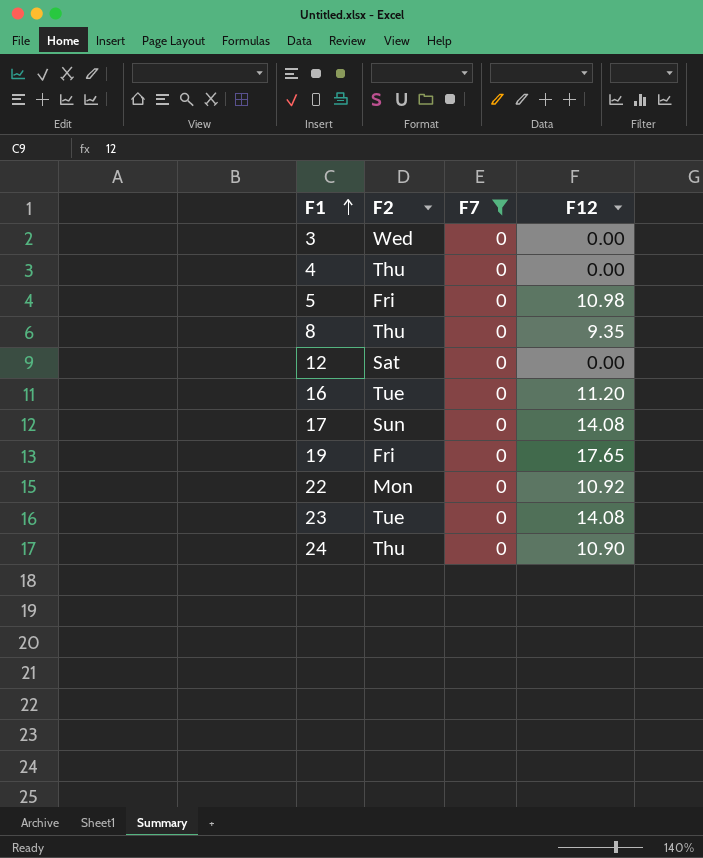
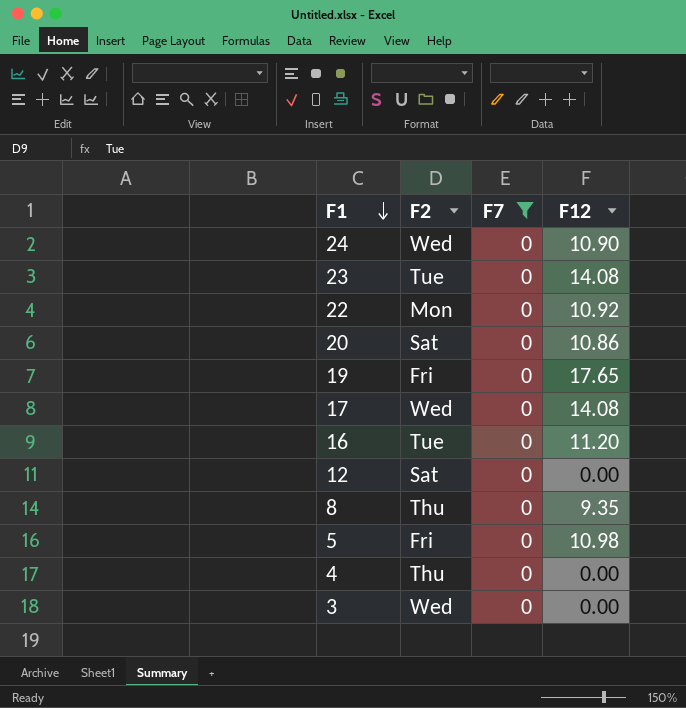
row order: F1 ascending -> F1 descending
24 | F2: Thu -> Wed
row 20: none -> Sat | 0 | 10.86
17 | F2: Sun -> Wed

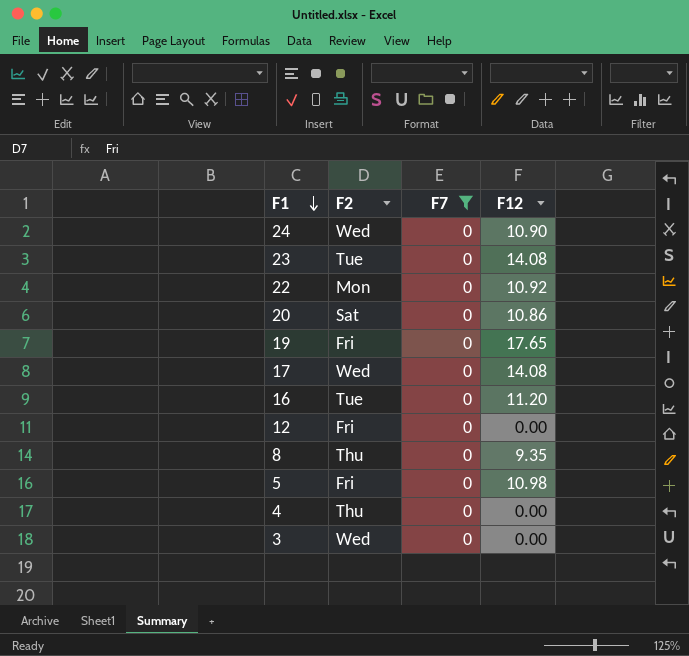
12 | F2: Sat -> Fri

